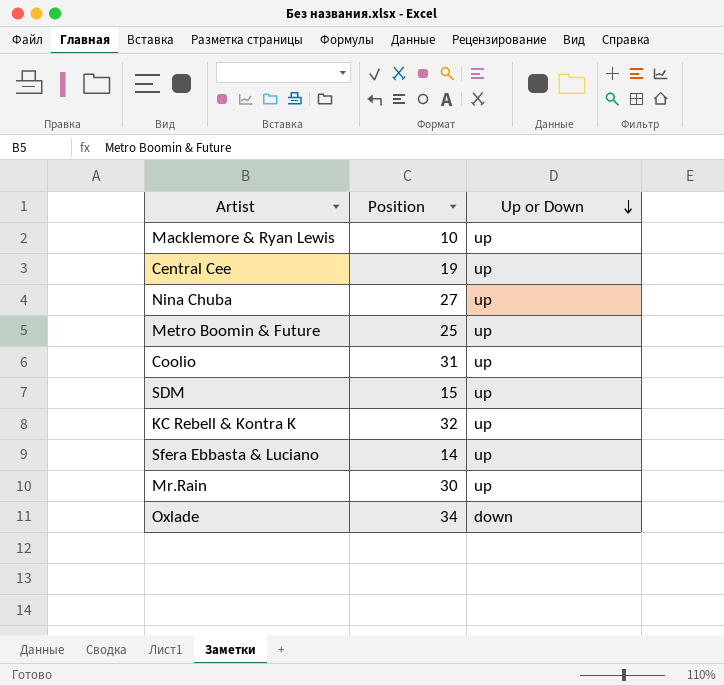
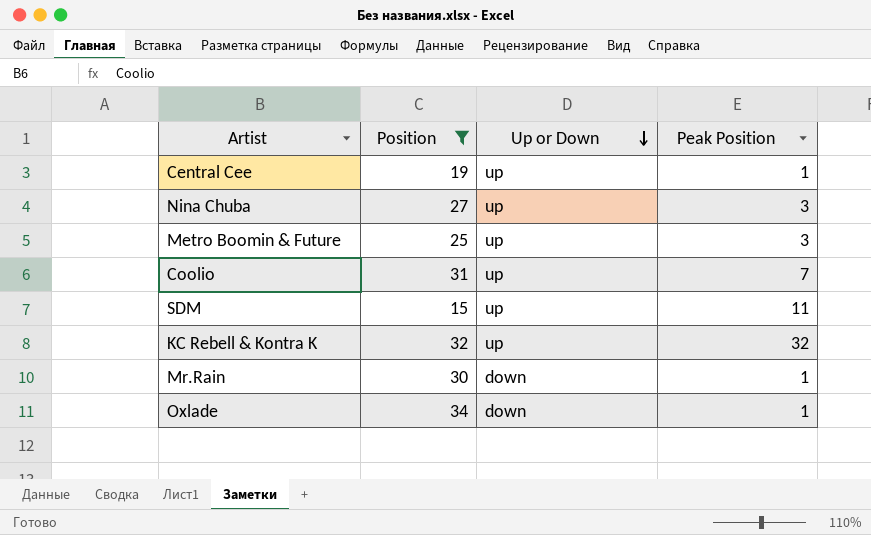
filter: none -> Position >= 15
column Peak Position | position: none -> 4
Mr.Rain | Up or Down: up -> down

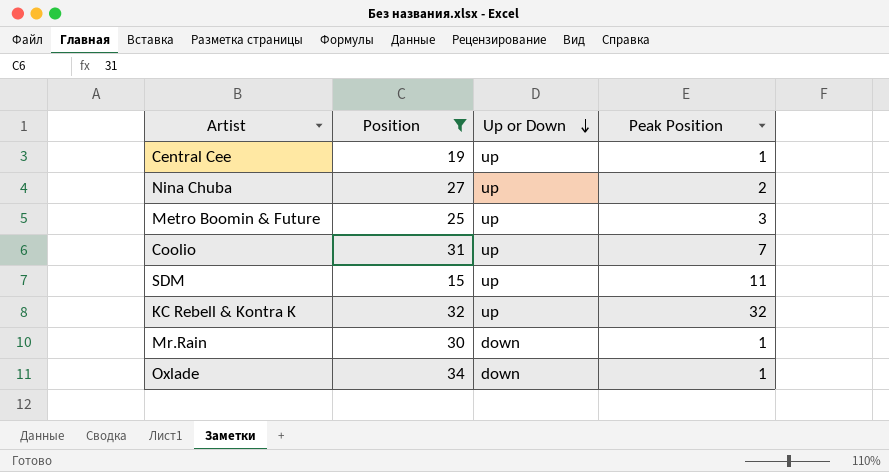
Nina Chuba | Peak Position: 3 -> 2

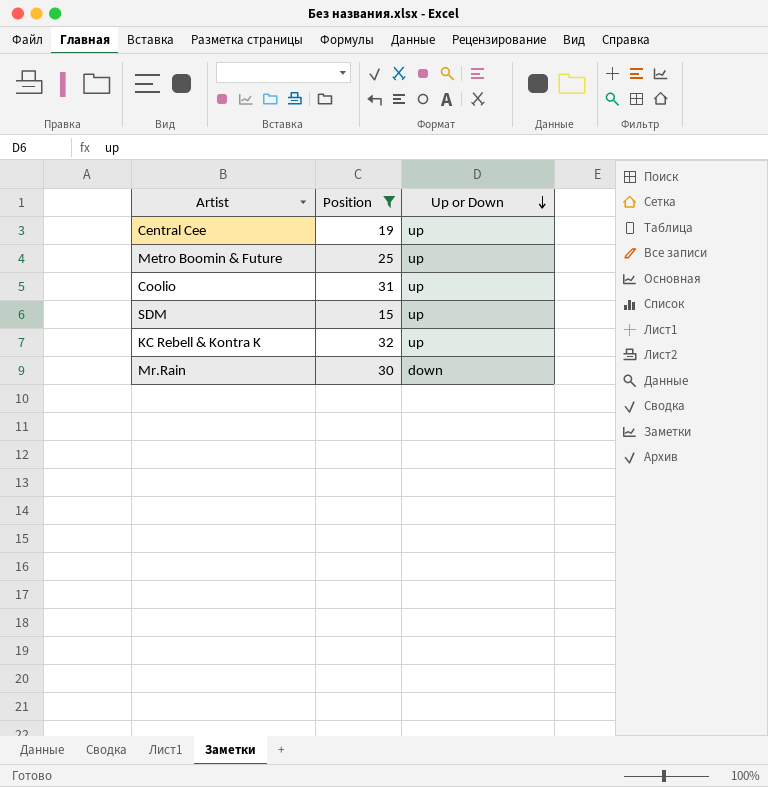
column Peak Position | position: 4 -> none
row Nina Chuba: 27 | up | 2 -> none
row Oxlade: 34 | down | 1 -> none

